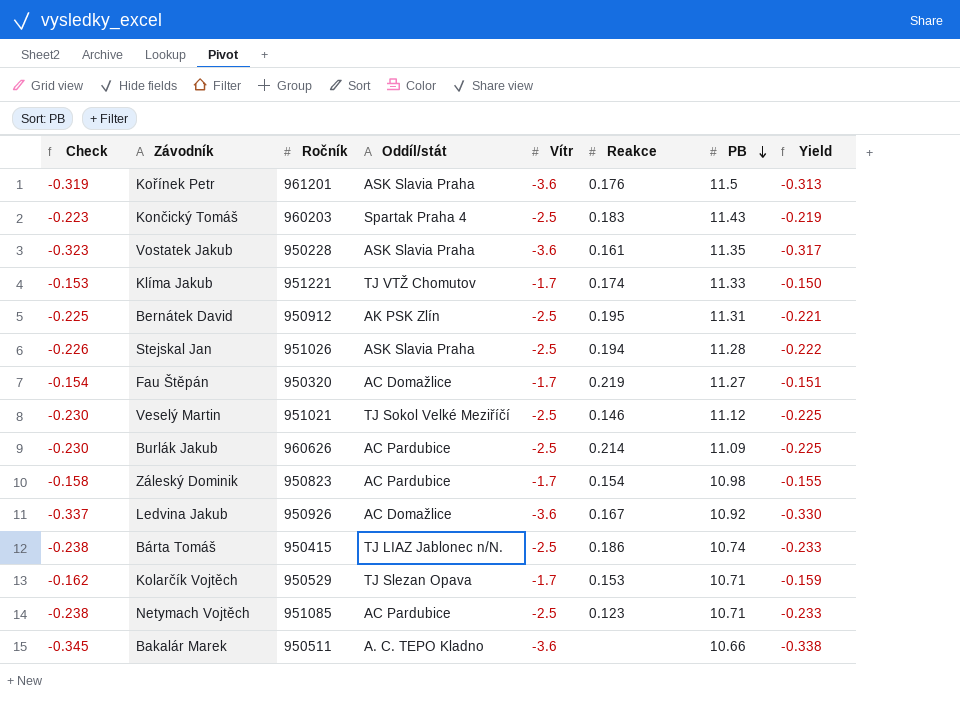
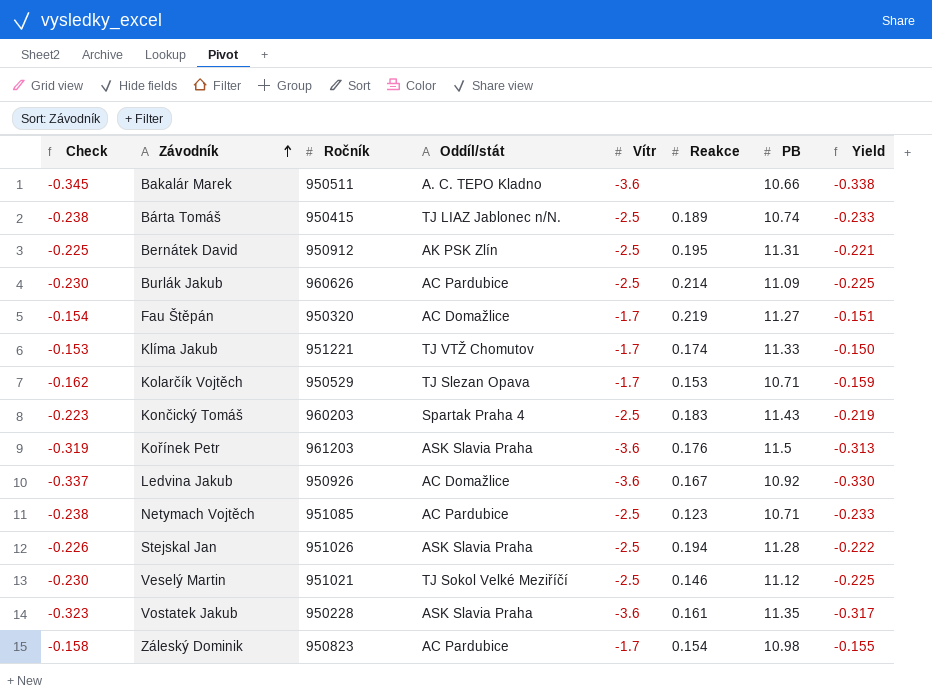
row order: PB descending -> Závodník ascending
Bárta Tomáš | Reakce: 0.186 -> 0.189
Kořínek Petr | Ročník: 961201 -> 961203

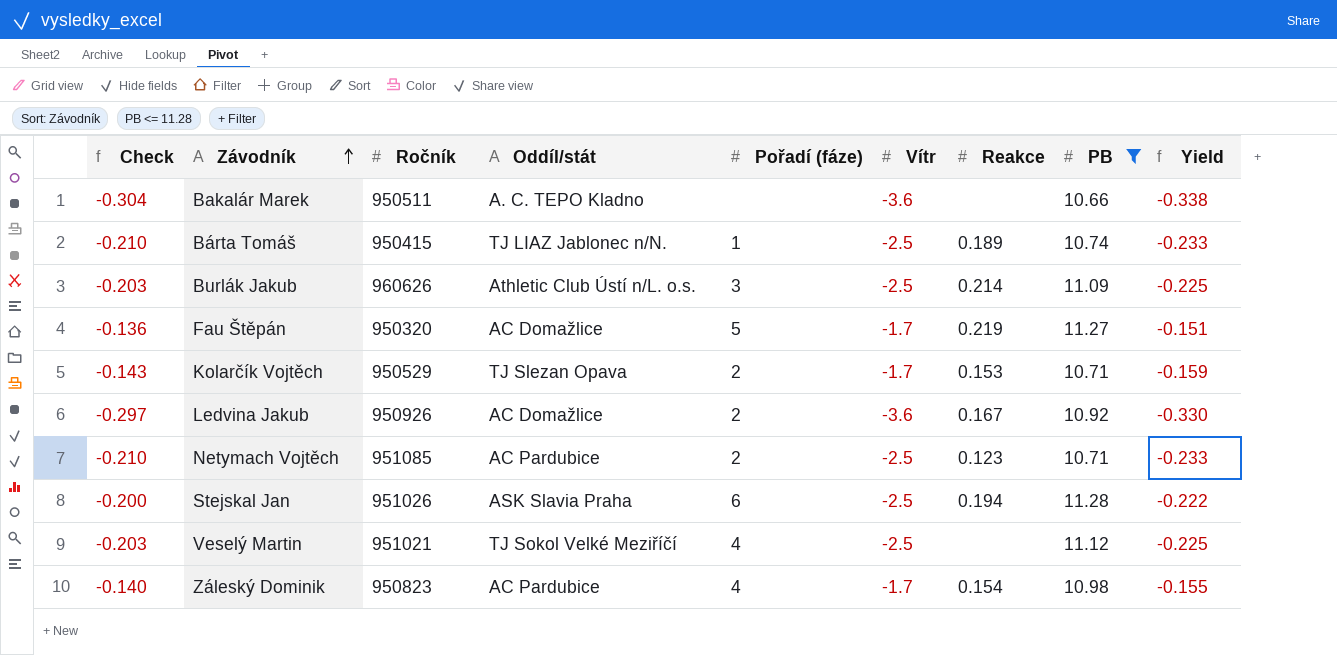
filter: none -> PB <= 11.28
column Check | formula: [Yield] * 1.02 -> [Yield] * 0.9
column Pořadí (fáze) | position: none -> 5
Burlák Jakub | Oddíl/stát: AC Pardubice -> Athletic Club Ústí n/L. o.s.
Veselý Martin | Reakce: 0.146 -> none

